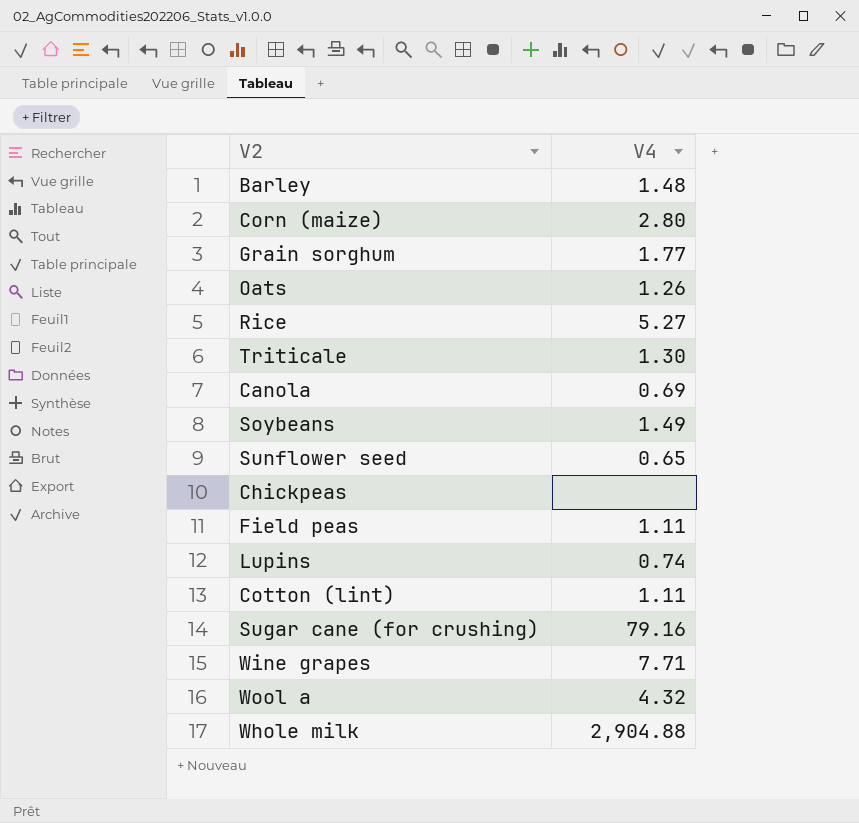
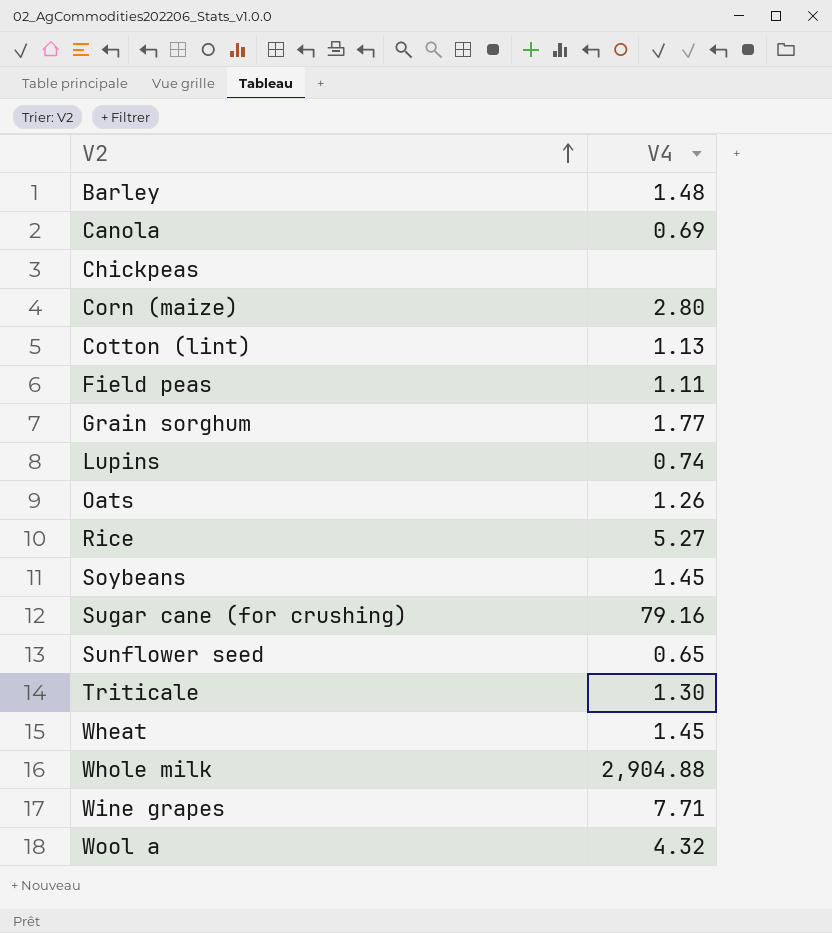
row order: none -> V2 ascending
Cotton (lint) | V4: 1.11 -> 1.13
Soybeans | V4: 1.49 -> 1.45
row Wheat: none -> 1.45

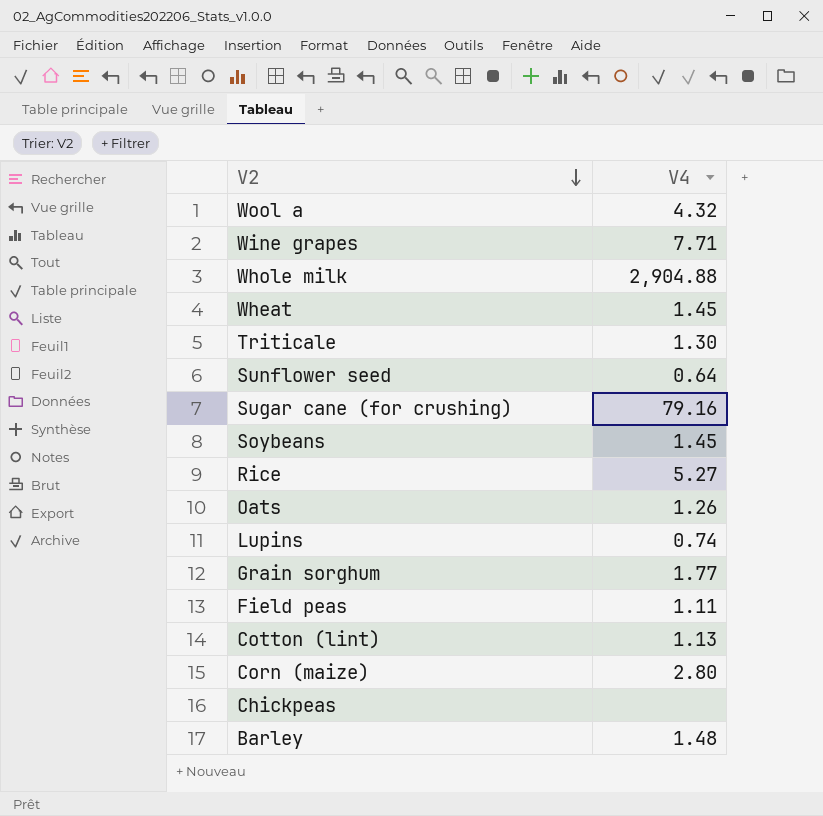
row order: V2 ascending -> V2 descending
row Canola: 0.69 -> none
Sunflower seed | V4: 0.65 -> 0.64

